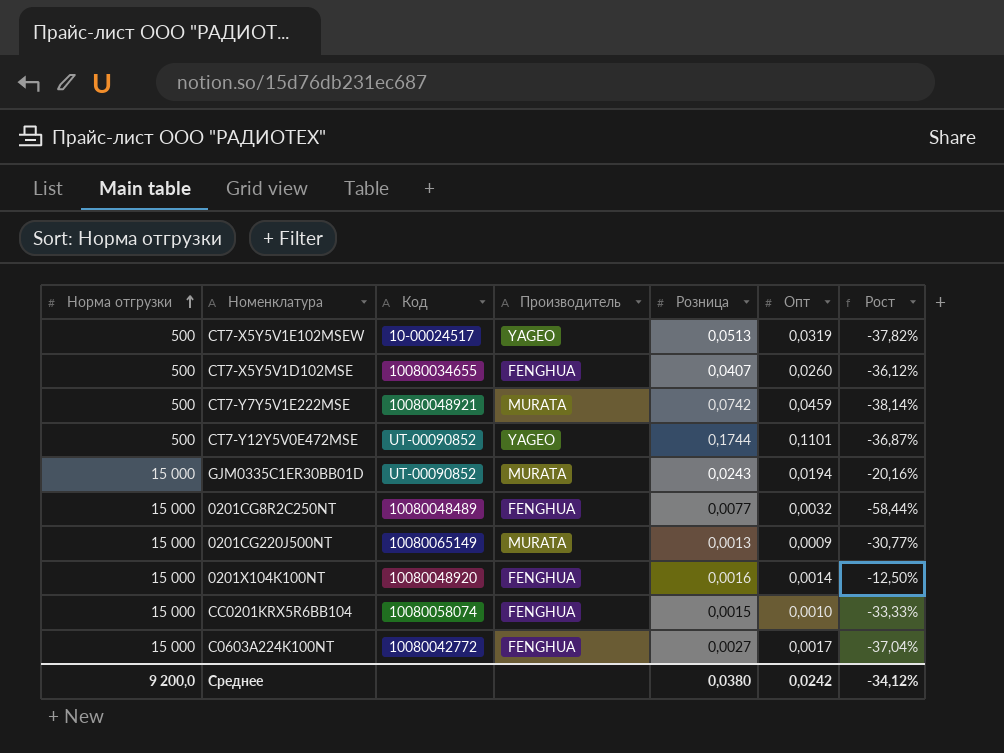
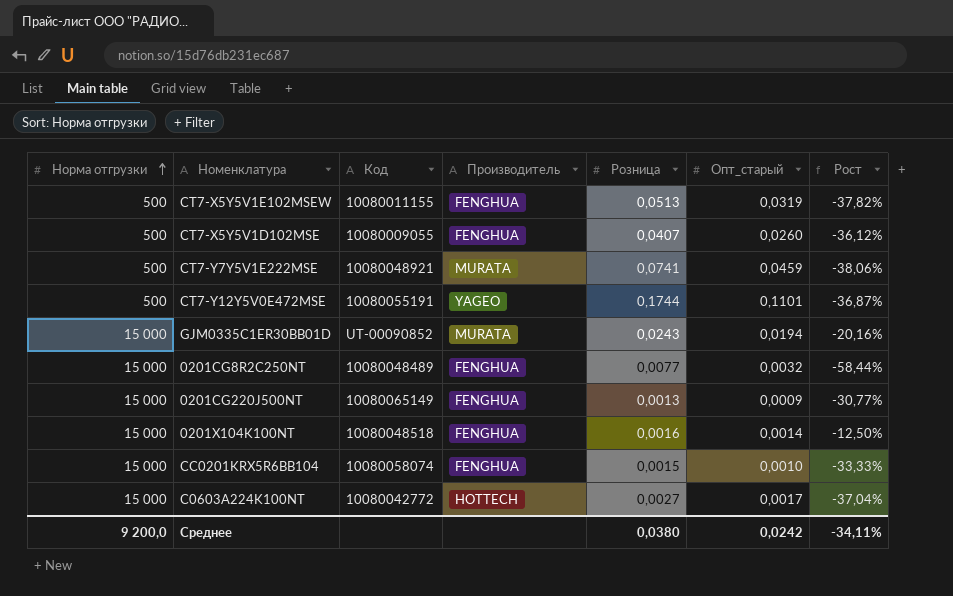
column name: Опт -> Опт_старый
CT7-X5Y5V1E102MSEW | Код: 10-00024517 -> 10080011155
CT7-X5Y5V1E102MSEW | Производитель: YAGEO -> FENGHUA
CT7-X5Y5V1D102MSE | Код: 10080034655 -> 10080009055
CT7-Y7Y5V1E222MSE | Розница: 0,0742 -> 0,0741
CT7-Y7Y5V1E222MSE | Рост: -38,14% -> -38,06%
CT7-Y12Y5V0E472MSE | Код: UT-00090852 -> 10080055191
0201CG220J500NT | Производитель: MURATA -> FENGHUA
0201X104K100NT | Код: 10080048920 -> 10080048518
C0603A224K100NT | Производитель: FENGHUA -> HOTTECH
Среднее | Рост: -34,12% -> -34,11%

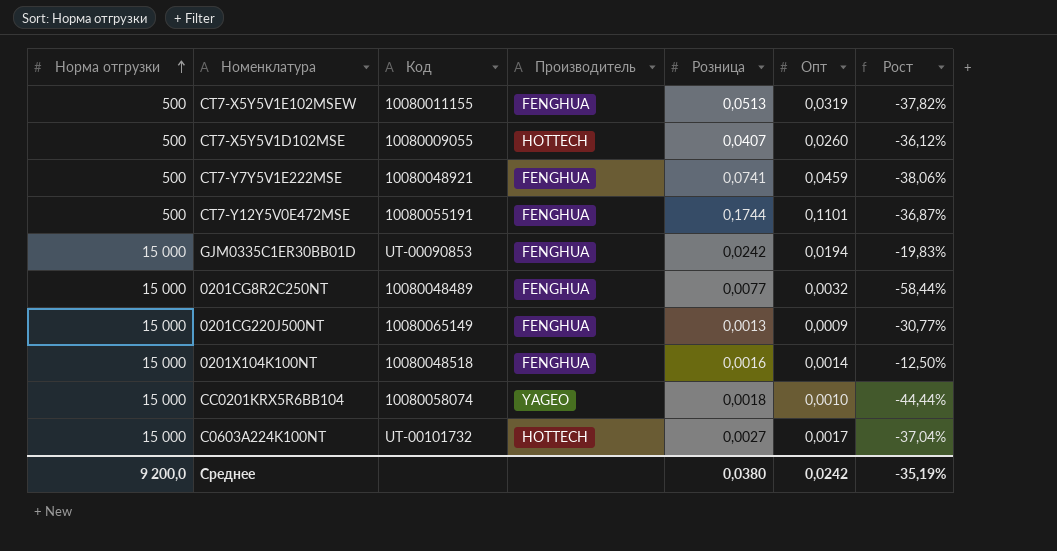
column name: Опт_старый -> Опт
CT7-X5Y5V1D102MSE | Производитель: FENGHUA -> HOTTECH
CT7-Y7Y5V1E222MSE | Производитель: MURATA -> FENGHUA
CT7-Y12Y5V0E472MSE | Производитель: YAGEO -> FENGHUA
GJM0335C1ER30BB01D | Код: UT-00090852 -> UT-00090853
GJM0335C1ER30BB01D | Производитель: MURATA -> FENGHUA
GJM0335C1ER30BB01D | Розница: 0,0243 -> 0,0242
GJM0335C1ER30BB01D | Рост: -20,16% -> -19,83%
CC0201KRX5R6BB104 | Производитель: FENGHUA -> YAGEO
CC0201KRX5R6BB104 | Розница: 0,0015 -> 0,0018
CC0201KRX5R6BB104 | Рост: -33,33% -> -44,44%
C0603A224K100NT | Код: 10080042772 -> UT-00101732
Среднее | Рост: -34,11% -> -35,19%

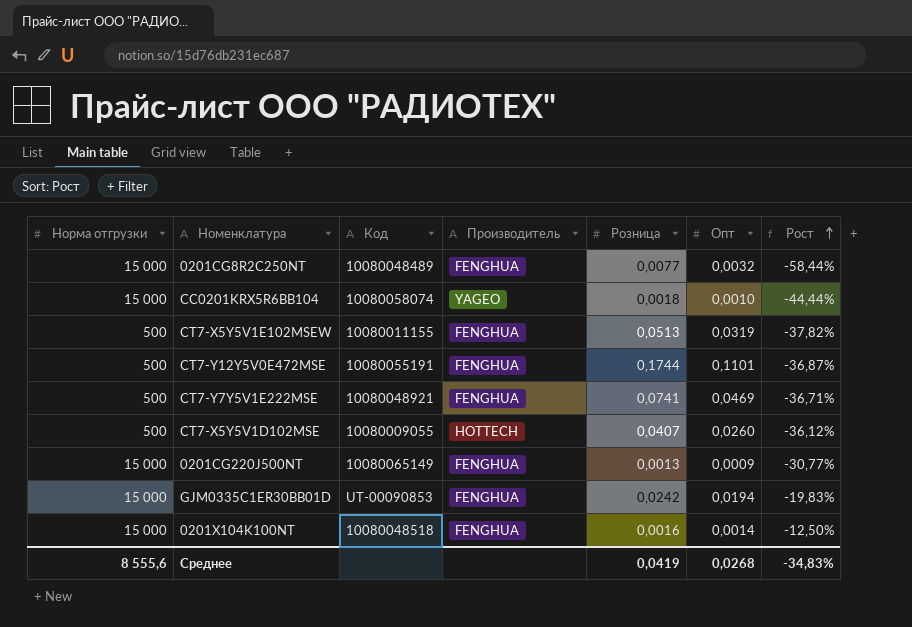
row order: Норма отгрузки ascending -> Рост ascending
row C0603A224K100NT: 15 000 | UT-00101732 | HOTTECH | 0,0027 | 0,0017 | -37,04% -> none
CT7-Y7Y5V1E222MSE | Опт: 0,0459 -> 0,0469
CT7-Y7Y5V1E222MSE | Рост: -38,06% -> -36,71%
Среднее | Норма отгрузки: 9 200,0 -> 8 555,6
Среднее | Розница: 0,0380 -> 0,0419
Среднее | Опт: 0,0242 -> 0,0268
Среднее | Рост: -35,19% -> -34,83%

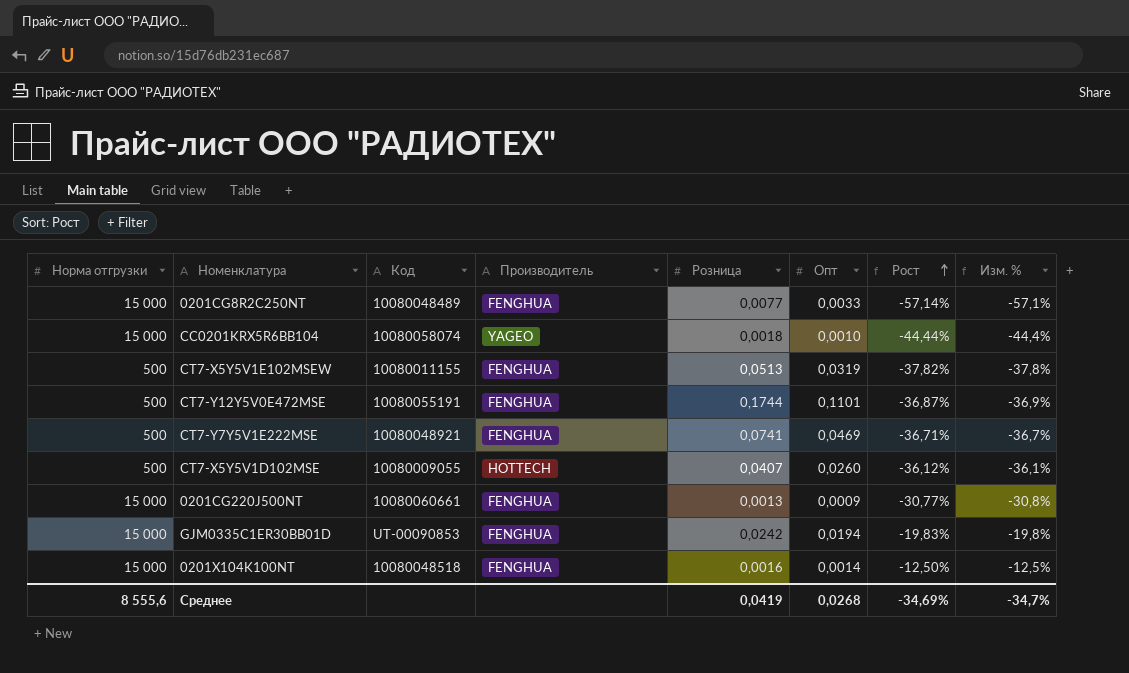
column Изм. % | formula: none -> ([Опт] - [Розница]) / [Розница]
0201CG8R2C250NT | Опт: 0,0032 -> 0,0033
0201CG8R2C250NT | Рост: -58,44% -> -57,14%
0201CG220J500NT | Код: 10080065149 -> 10080060661
Среднее | Рост: -34,83% -> -34,69%

